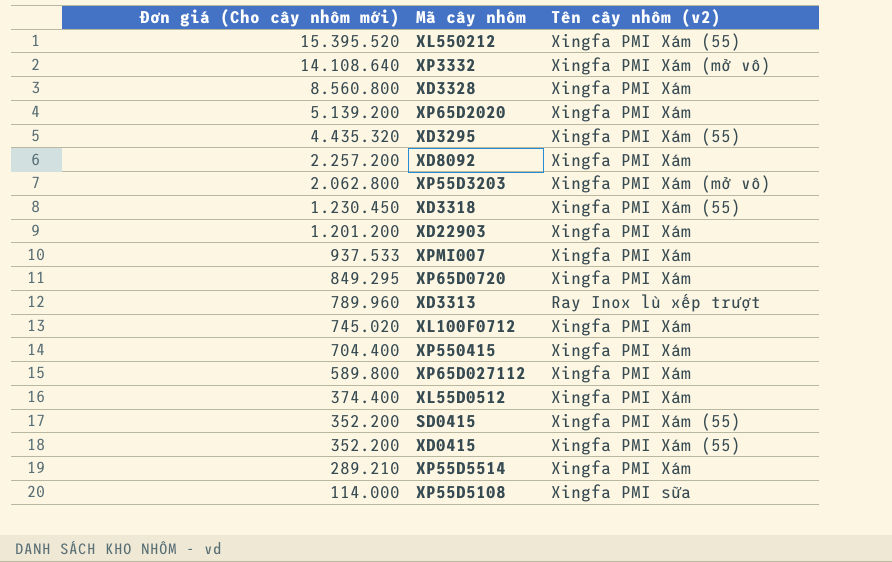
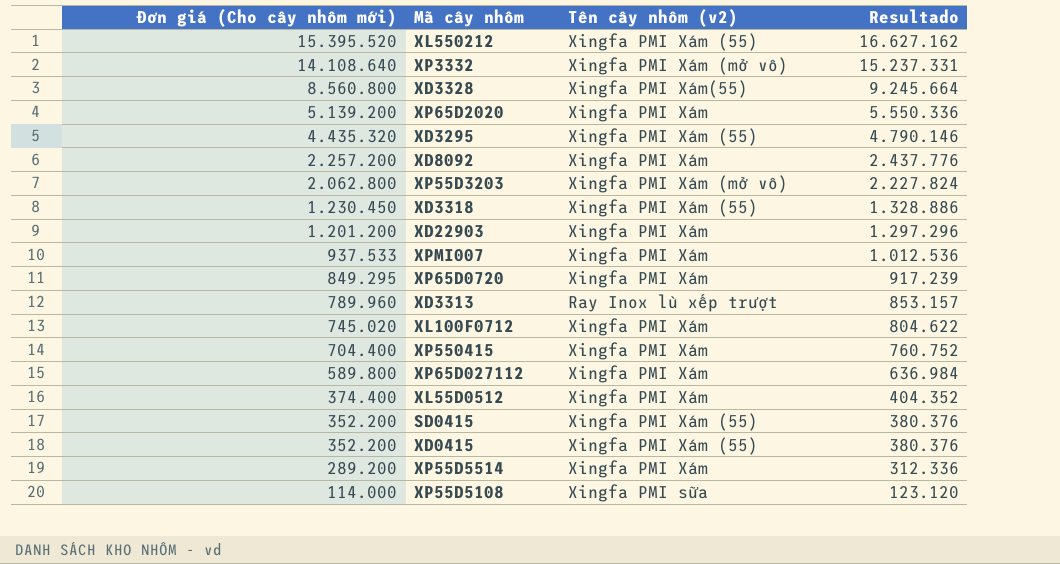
column Resultado | formula: none -> [Đơn giá (Cho cây nhôm mới)] * 1,08
XD3328 | Tên cây nhôm (v2): Xingfa PMI Xám -> Xingfa PMI Xám(55)
XP55D5514 | Đơn giá (Cho cây nhôm mới): 289.210 -> 289.200

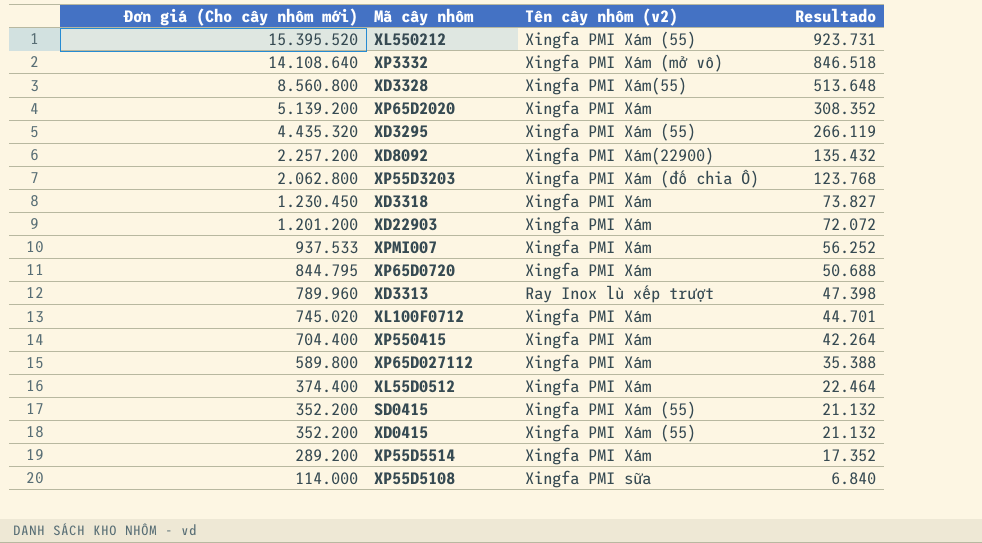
column Resultado | formula: [Đơn giá (Cho cây nhôm mới)] * 1,08 -> [Đơn giá (Cho cây nhôm mới)] * 0,06
XD8092 | Tên cây nhôm (v2): Xingfa PMI Xám -> Xingfa PMI Xám(22900)
XP55D3203 | Tên cây nhôm (v2): Xingfa PMI Xám (mở vô) -> Xingfa PMI Xám (đố chia Ô)
XD3318 | Tên cây nhôm (v2): Xingfa PMI Xám (55) -> Xingfa PMI Xám
XP65D0720 | Đơn giá (Cho cây nhôm mới): 849.295 -> 844.795

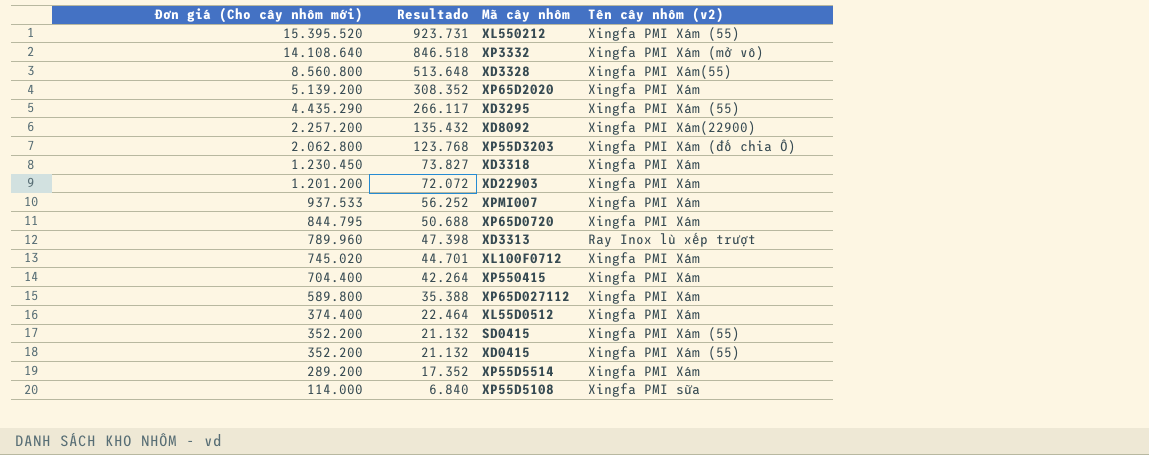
column Resultado | position: 4 -> 2
XD3295 | Đơn giá (Cho cây nhôm mới): 4.435.320 -> 4.435.290
XD3295 | Resultado: 266.119 -> 266.117

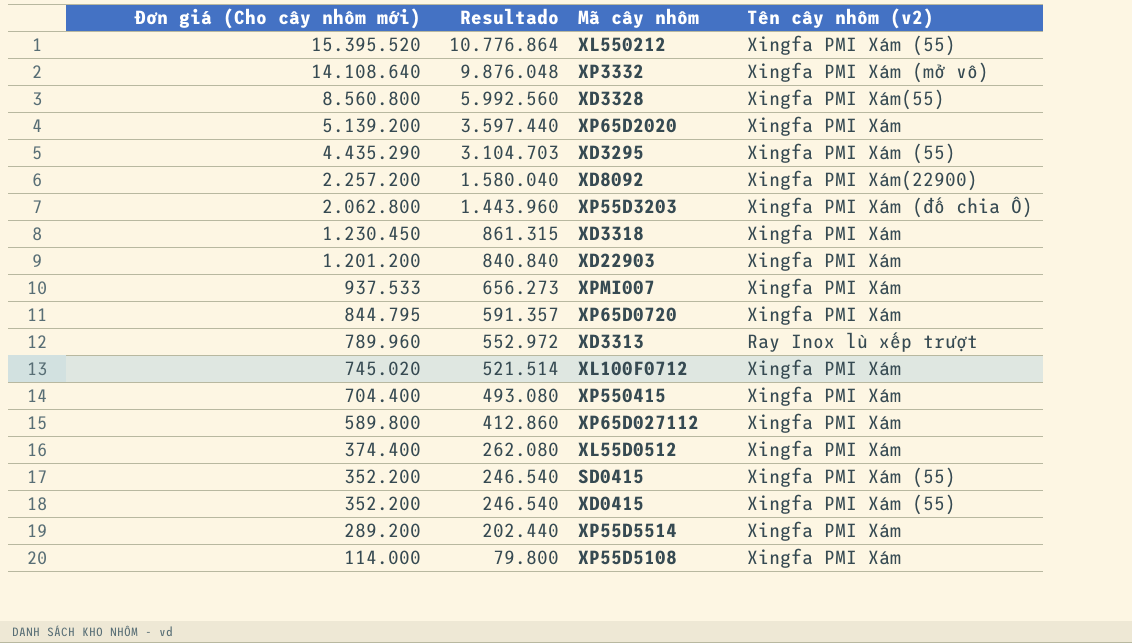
column Resultado | formula: [Đơn giá (Cho cây nhôm mới)] * 0,06 -> [Đơn giá (Cho cây nhôm mới)] * 0,7
XP55D5108 | Tên cây nhôm (v2): Xingfa PMI sữa -> Xingfa PMI Xám

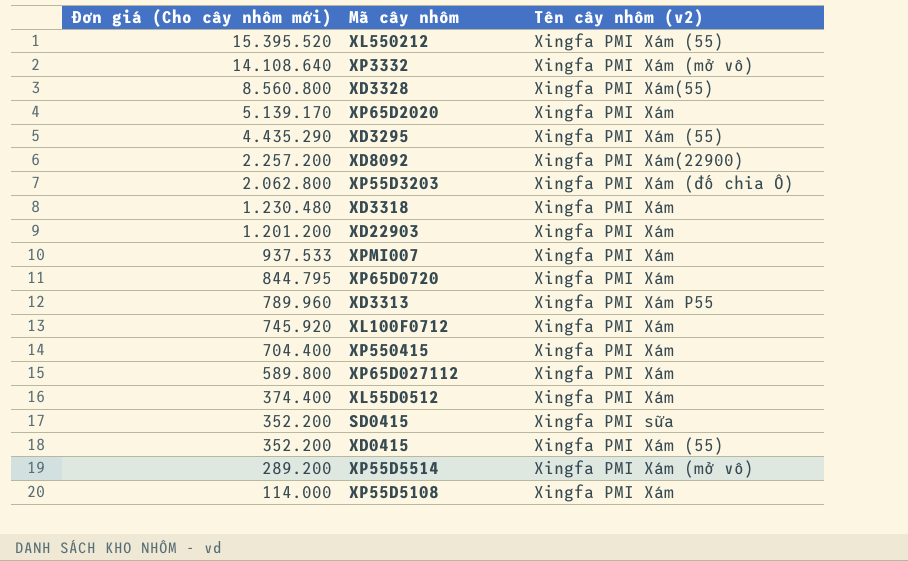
column Resultado | formula: [Đơn giá (Cho cây nhôm mới)] * 0,7 -> none
XP65D2020 | Đơn giá (Cho cây nhôm mới): 5.139.200 -> 5.139.170
XD3318 | Đơn giá (Cho cây nhôm mới): 1.230.450 -> 1.230.480
XD3313 | Tên cây nhôm (v2): Ray Inox lù xếp trượt -> Xingfa PMI Xám P55
XL100F0712 | Đơn giá (Cho cây nhôm mới): 745.020 -> 745.920
SD0415 | Tên cây nhôm (v2): Xingfa PMI Xám (55) -> Xingfa PMI sữa
XP55D5514 | Tên cây nhôm (v2): Xingfa PMI Xám -> Xingfa PMI Xám (mở vô)

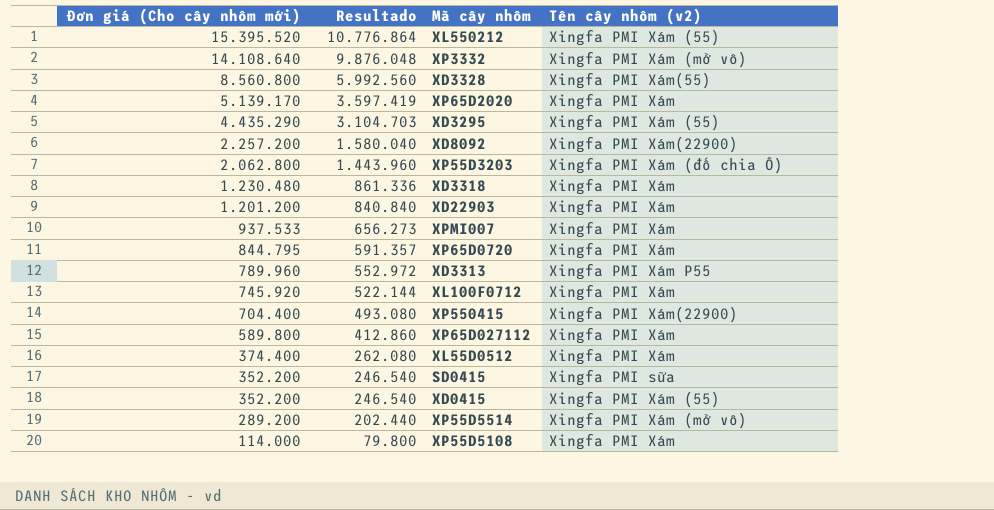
column Resultado | formula: none -> [Đơn giá (Cho cây nhôm mới)] * 0,7
XP550415 | Tên cây nhôm (v2): Xingfa PMI Xám -> Xingfa PMI Xám(22900)

